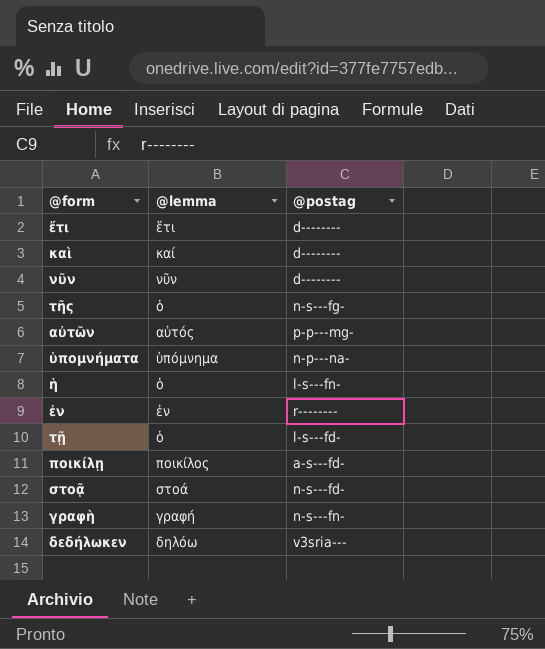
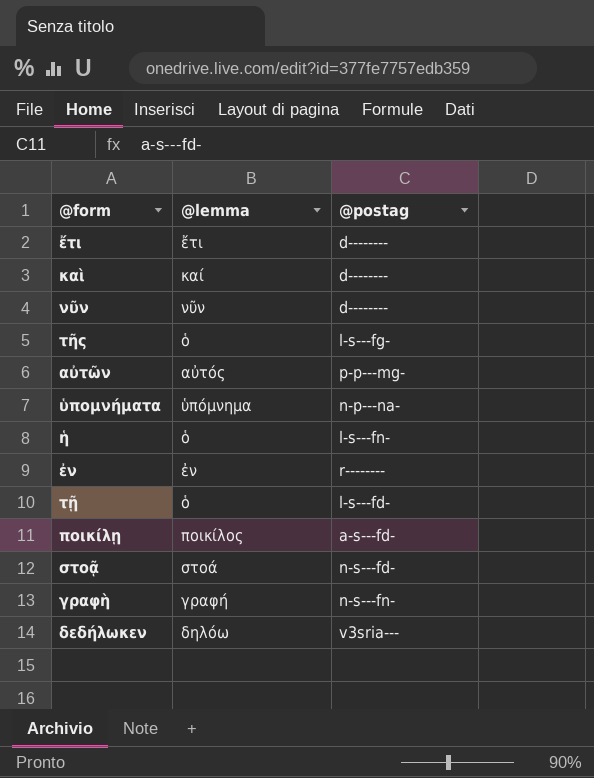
τῆς | @postag: n-s---fg- -> l-s---fg-

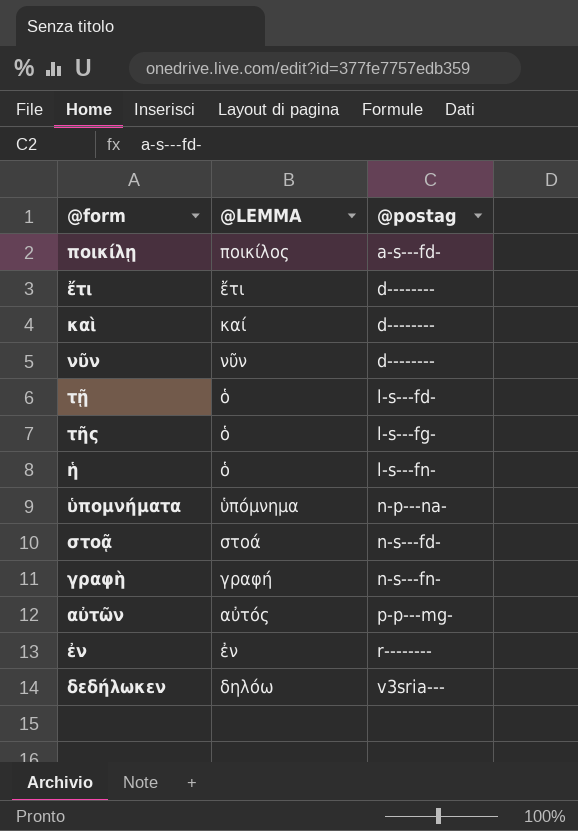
row order: none -> @postag ascending
column name: @lemma -> @LEMMA

